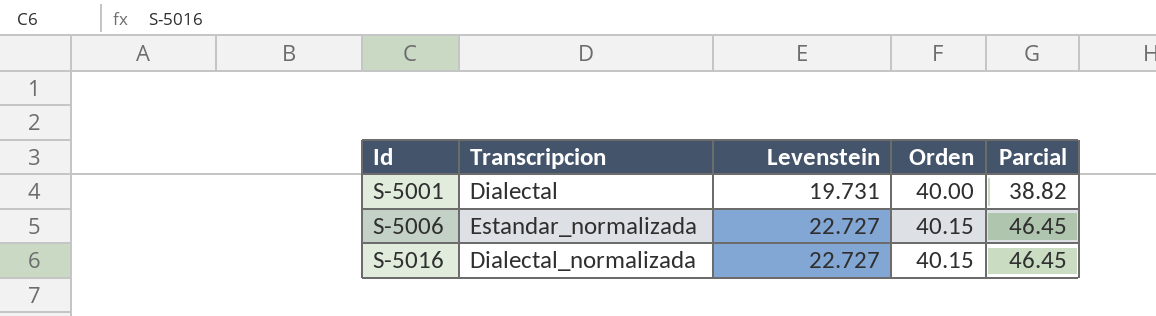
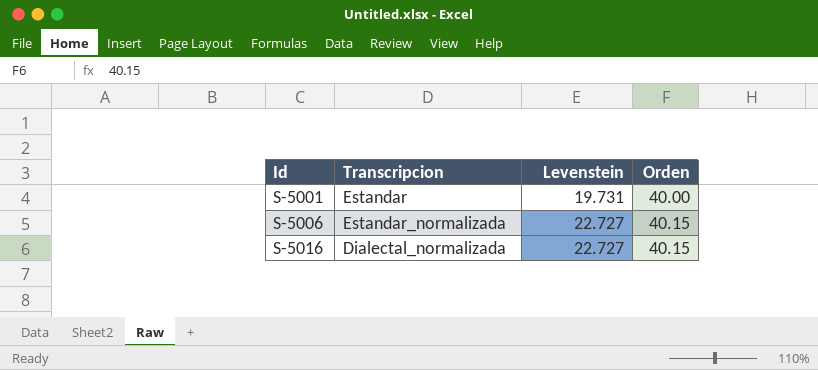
column Parcial | position: 5 -> none
S-5001 | Transcripcion: Dialectal -> Estandar

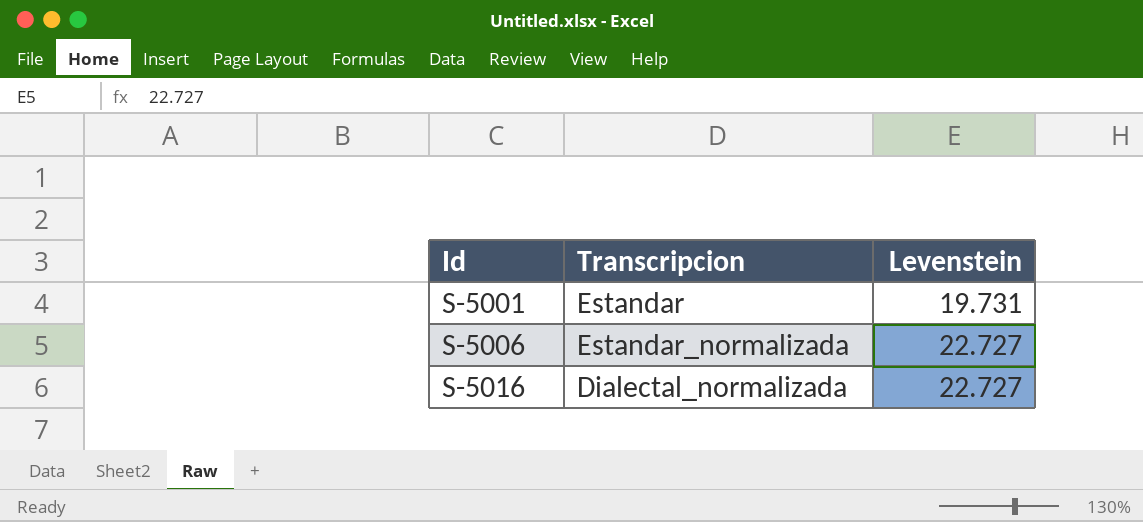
column Orden | position: 4 -> none

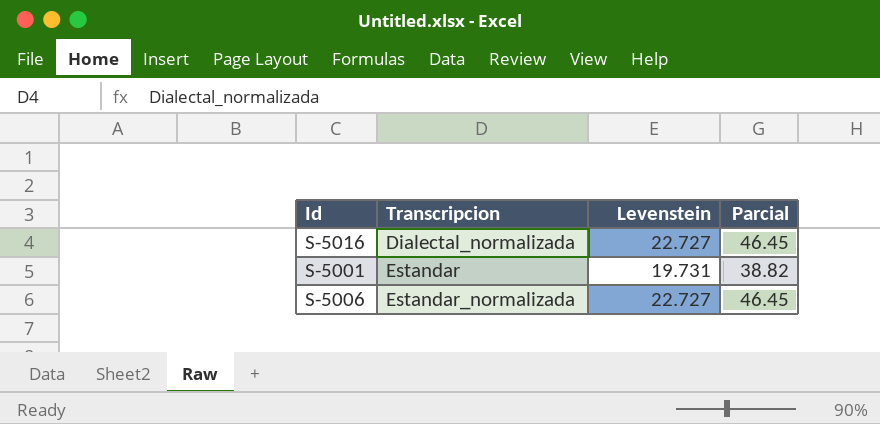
row order: Id ascending -> Transcripcion ascending
column Parcial | position: none -> 4

